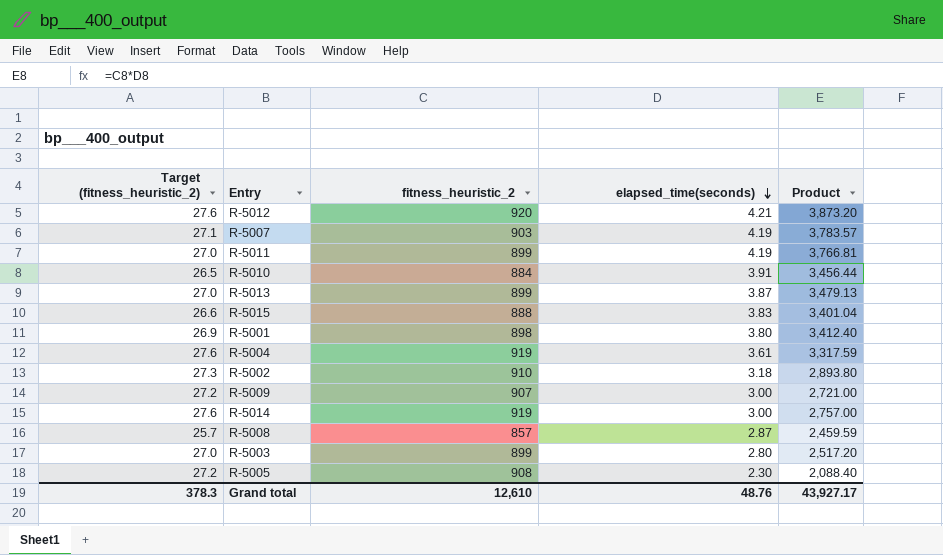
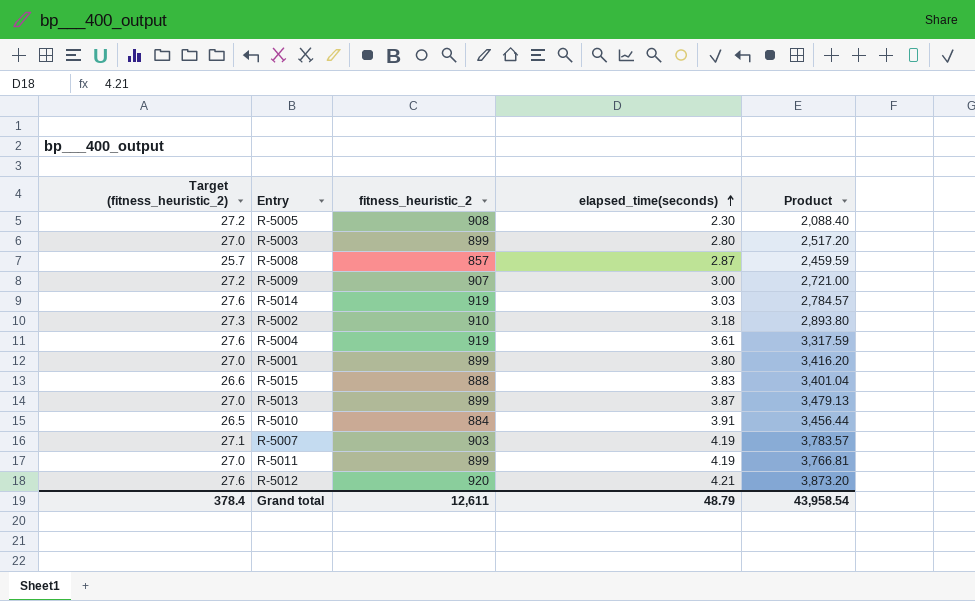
row order: elapsed_time(seconds) descending -> elapsed_time(seconds) ascending
R-5014 | elapsed_time(seconds): 3.00 -> 3.03
R-5014 | Product: 2,757.00 -> 2,784.57
R-5001 | Target (fitness_heuristic_2): 26.9 -> 27.0
R-5001 | fitness_heuristic_2: 898 -> 899
R-5001 | Product: 3,412.40 -> 3,416.20
Grand total | Target (fitness_heuristic_2): 378.3 -> 378.4
Grand total | fitness_heuristic_2: 12,610 -> 12,611
Grand total | elapsed_time(seconds): 48.76 -> 48.79
Grand total | Product: 43,927.17 -> 43,958.54

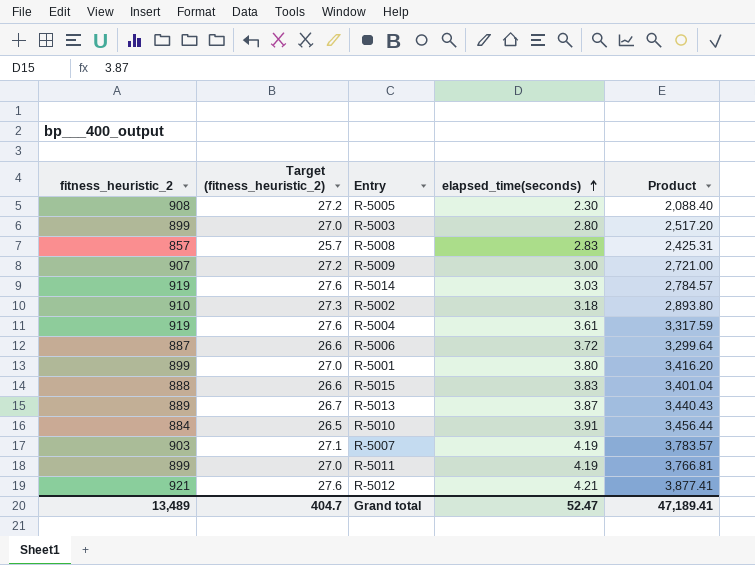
column fitness_heuristic_2 | position: 3 -> 1
R-5008 | elapsed_time(seconds): 2.87 -> 2.83
R-5008 | Product: 2,459.59 -> 2,425.31
row R-5006: none -> 887 | 26.6 | 3.72 | 3,299.64
R-5013 | fitness_heuristic_2: 899 -> 889
R-5013 | Target (fitness_heuristic_2): 27.0 -> 26.7
R-5013 | Product: 3,479.13 -> 3,440.43
R-5012 | fitness_heuristic_2: 920 -> 921
R-5012 | Product: 3,873.20 -> 3,877.41
Grand total | fitness_heuristic_2: 12,611 -> 13,489
Grand total | Target (fitness_heuristic_2): 378.4 -> 404.7
Grand total | elapsed_time(seconds): 48.79 -> 52.47
Grand total | Product: 43,958.54 -> 47,189.41

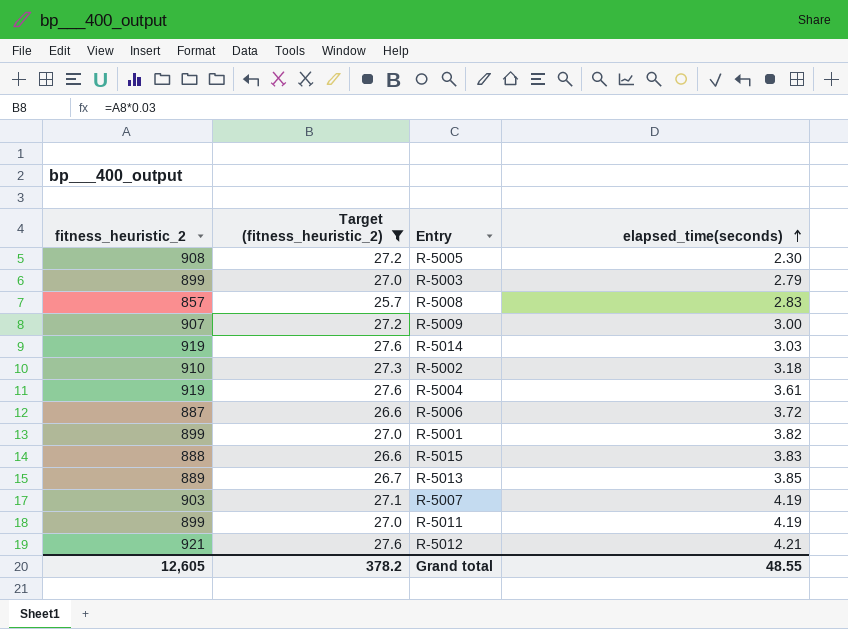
filter: none -> Target (fitness_heuristic_2) != 26.5
column Product | formula: [fitness_heuristic_2] * [elapsed_time(seconds)] -> none
R-5003 | elapsed_time(seconds): 2.80 -> 2.79
R-5001 | elapsed_time(seconds): 3.80 -> 3.82
R-5013 | elapsed_time(seconds): 3.87 -> 3.85
Grand total | fitness_heuristic_2: 13,489 -> 12,605
Grand total | Target (fitness_heuristic_2): 404.7 -> 378.2
Grand total | elapsed_time(seconds): 52.47 -> 48.55

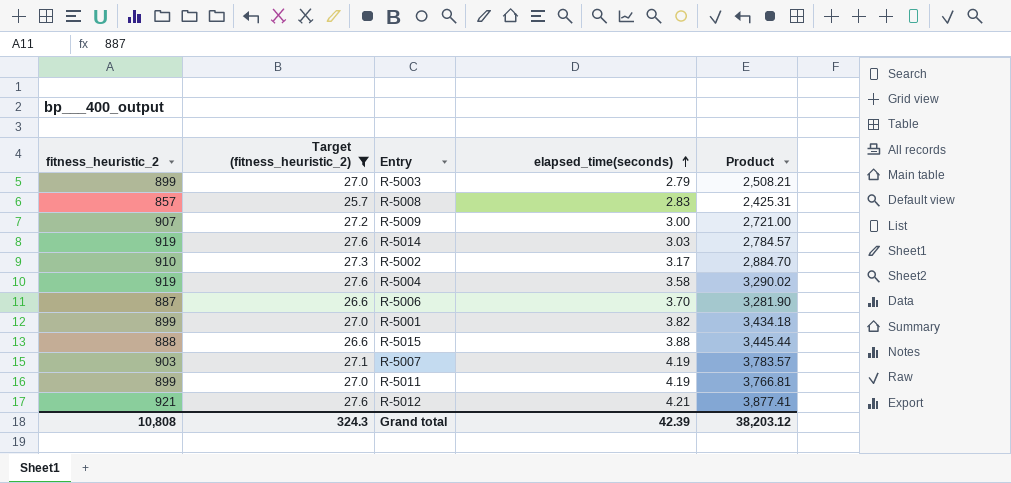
column Product | formula: none -> [fitness_heuristic_2] * [elapsed_time(seconds)]
row R-5005: 908 | 27.2 | 2.30 -> none
row R-5013: 889 | 26.7 | 3.85 -> none
R-5002 | elapsed_time(seconds): 3.18 -> 3.17
R-5004 | elapsed_time(seconds): 3.61 -> 3.58
R-5006 | elapsed_time(seconds): 3.72 -> 3.70
R-5015 | elapsed_time(seconds): 3.83 -> 3.88
Grand total | fitness_heuristic_2: 12,605 -> 10,808
Grand total | Target (fitness_heuristic_2): 378.2 -> 324.3
Grand total | elapsed_time(seconds): 48.55 -> 42.39

